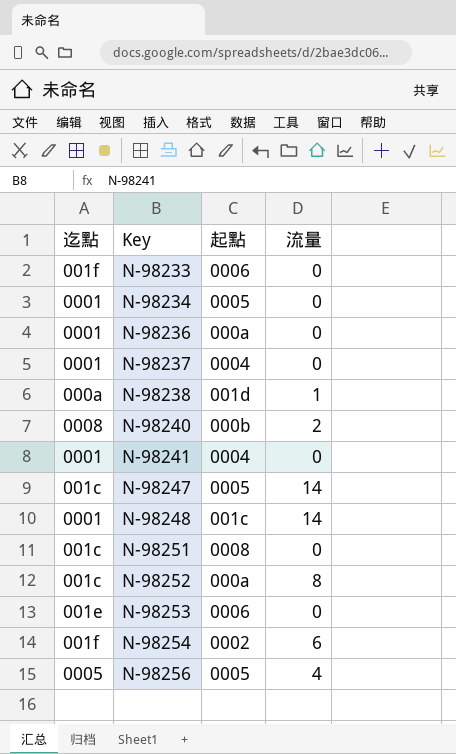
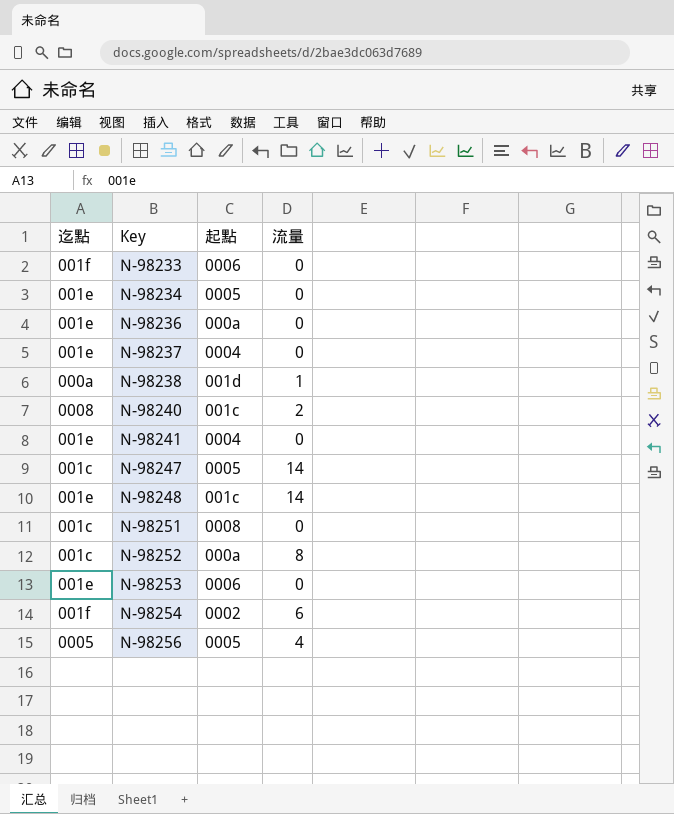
N-98234 | 迄點: 0001 -> 001e
N-98236 | 迄點: 0001 -> 001e
N-98237 | 迄點: 0001 -> 001e
N-98240 | 起點: 000b -> 001c
N-98241 | 迄點: 0001 -> 001e
N-98248 | 迄點: 0001 -> 001e

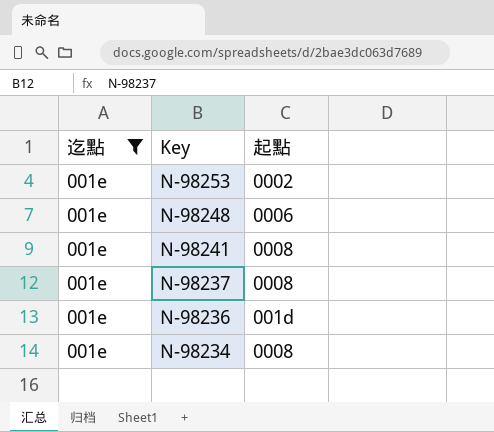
filter: none -> 迄點 = 001e
row order: Key ascending -> Key descending
column 流量 | position: 4 -> none
N-98253 | 起點: 0006 -> 0002
N-98248 | 起點: 001c -> 0006
N-98241 | 起點: 0004 -> 0008
N-98237 | 起點: 0004 -> 0008
N-98236 | 起點: 000a -> 001d
N-98234 | 起點: 0005 -> 0008

